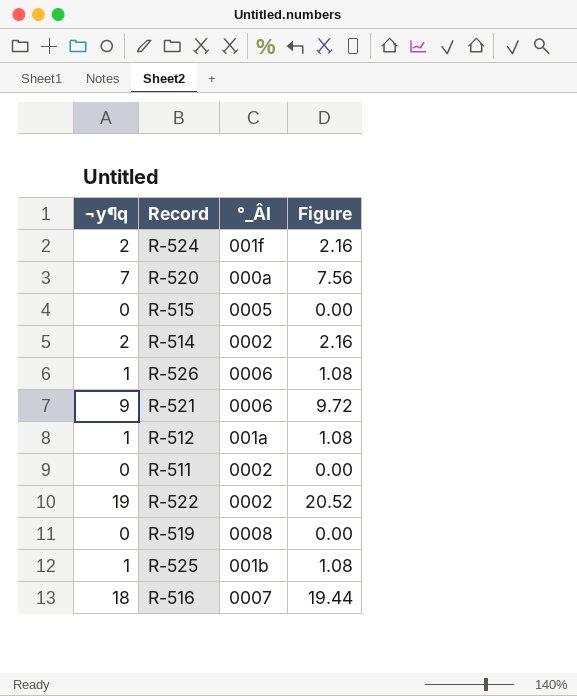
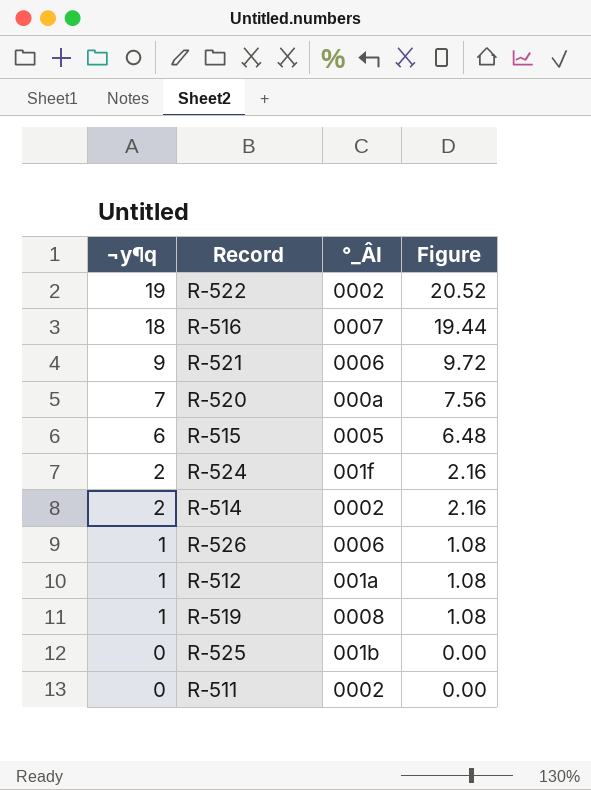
row order: none -> ¬y¶q descending
R-515 | ¬y¶q: 0 -> 6
R-515 | Figure: 0.00 -> 6.48
R-519 | ¬y¶q: 0 -> 1
R-519 | Figure: 0.00 -> 1.08
R-525 | ¬y¶q: 1 -> 0
R-525 | Figure: 1.08 -> 0.00

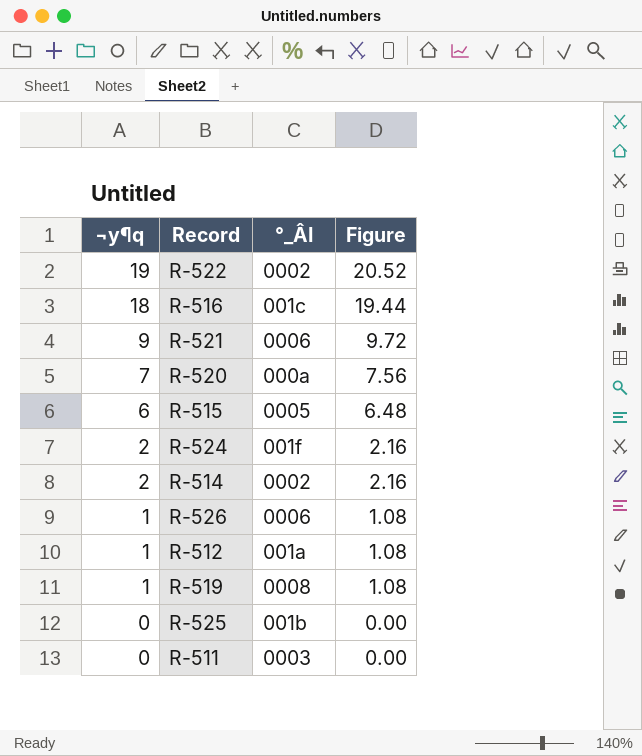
R-516 | °_ÂI: 0007 -> 001c
R-511 | °_ÂI: 0002 -> 0003

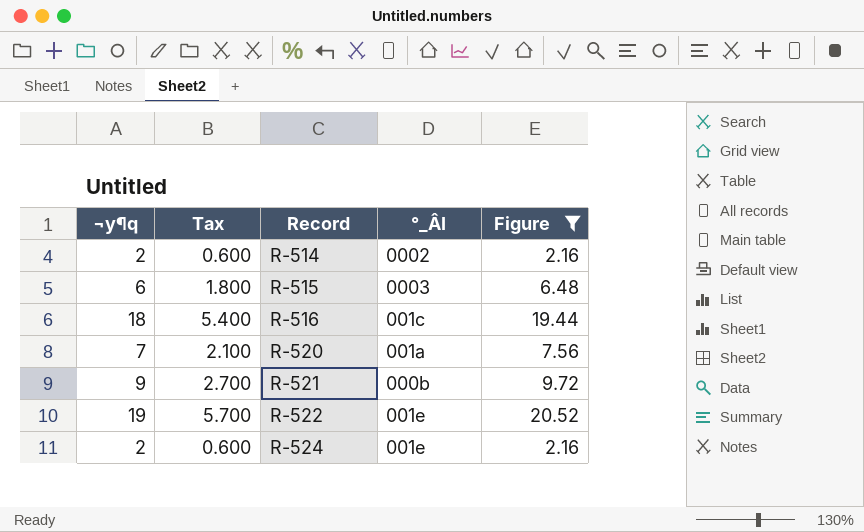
filter: none -> Figure >= 2.16
row order: ¬y¶q descending -> Record ascending
column Tax | formula: none -> [¬y¶q] * 0.3
R-515 | °_ÂI: 0005 -> 0003
R-520 | °_ÂI: 000a -> 001a
R-521 | °_ÂI: 0006 -> 000b
R-522 | °_ÂI: 0002 -> 001e
R-524 | °_ÂI: 001f -> 001e

